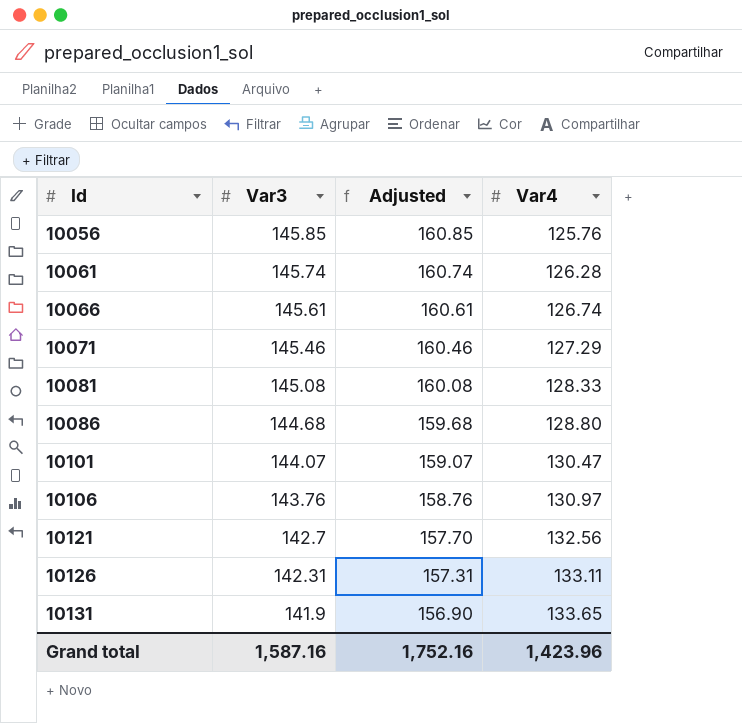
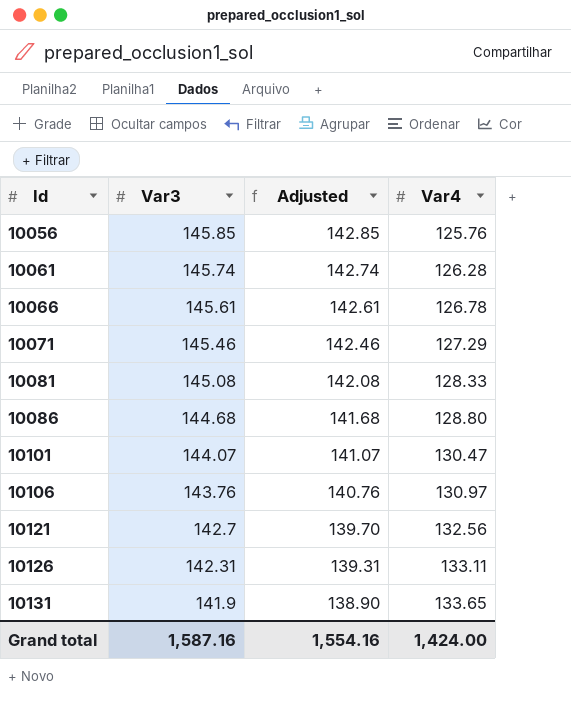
column Adjusted | formula: [Var3] + 15 -> [Var3] - 3
10066 | Var4: 126.74 -> 126.78
Grand total | Adjusted: 1,752.16 -> 1,554.16
Grand total | Var4: 1,423.96 -> 1,424.00

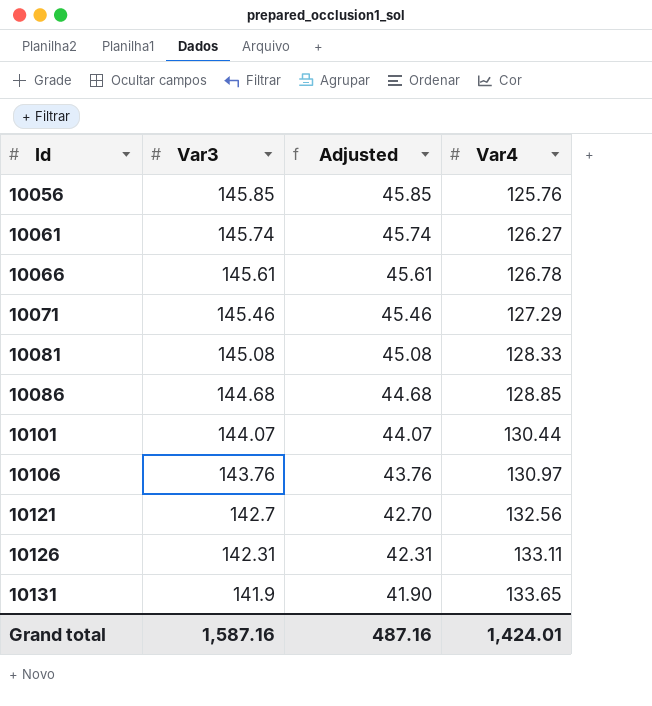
column Adjusted | formula: [Var3] - 3 -> [Var3] - 100
10061 | Var4: 126.28 -> 126.27
10086 | Var4: 128.80 -> 128.85
10101 | Var4: 130.47 -> 130.44
Grand total | Adjusted: 1,554.16 -> 487.16
Grand total | Var4: 1,424.00 -> 1,424.01

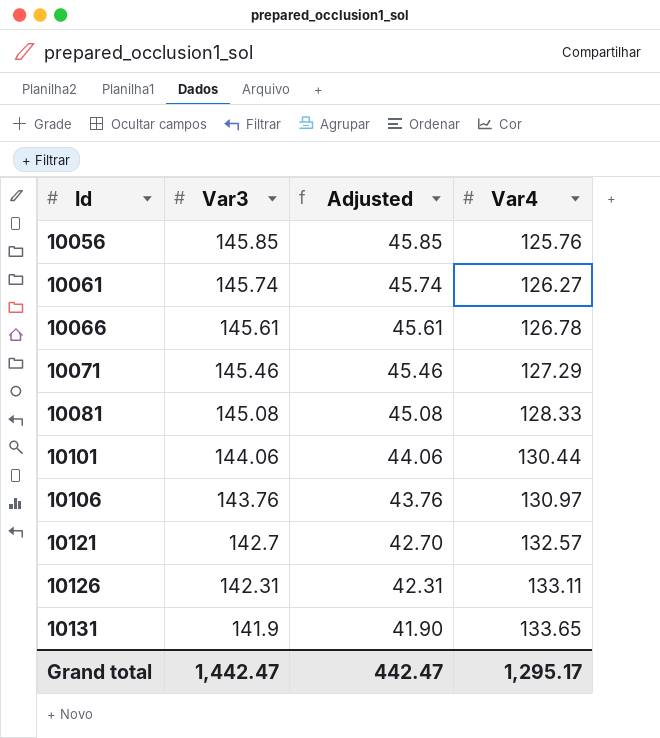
row 10086: 144.68 | 44.68 | 128.85 -> none
10101 | Var3: 144.07 -> 144.06
10101 | Adjusted: 44.07 -> 44.06
10121 | Var4: 132.56 -> 132.57
Grand total | Var3: 1,587.16 -> 1,442.47
Grand total | Adjusted: 487.16 -> 442.47
Grand total | Var4: 1,424.01 -> 1,295.17

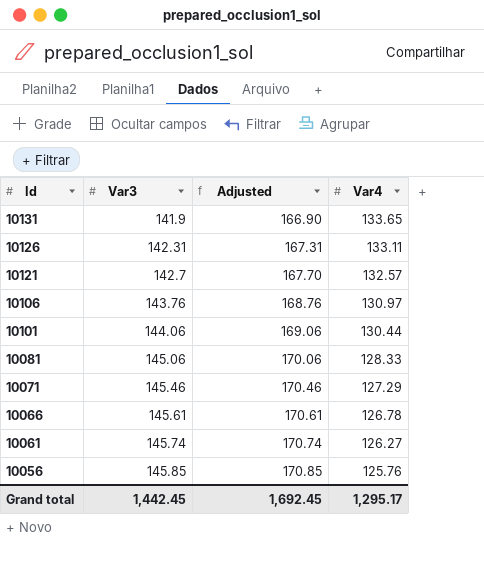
row order: Id ascending -> Id descending
column Adjusted | formula: [Var3] - 100 -> [Var3] + 25
10081 | Var3: 145.08 -> 145.06
Grand total | Var3: 1,442.47 -> 1,442.45
Grand total | Adjusted: 442.47 -> 1,692.45

